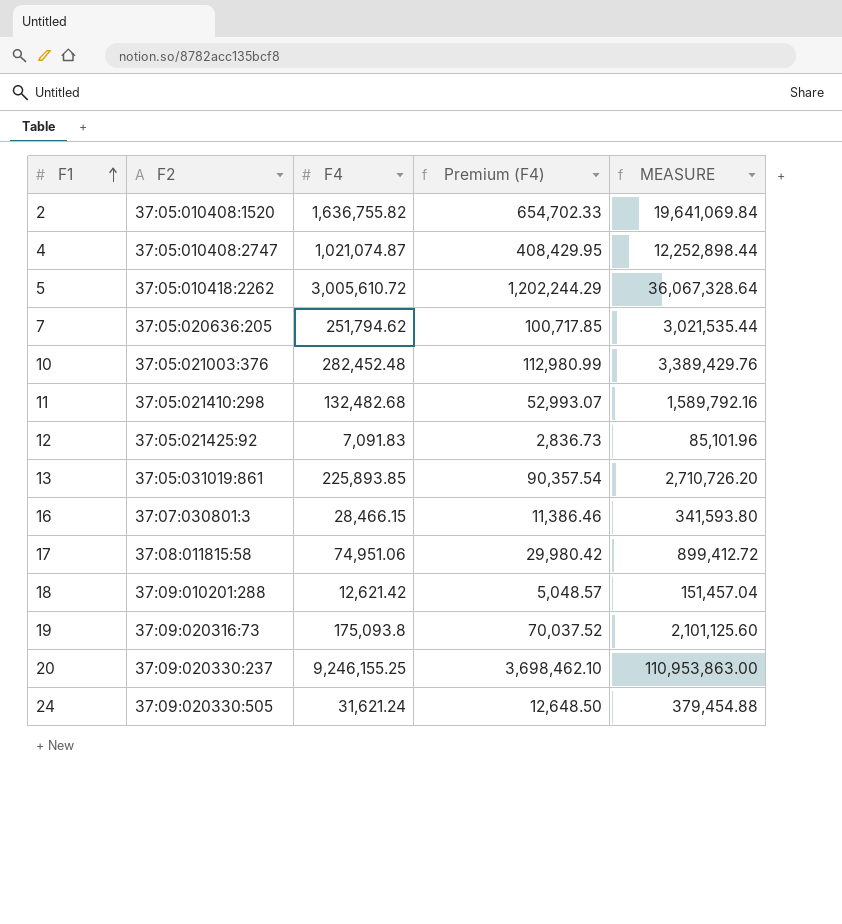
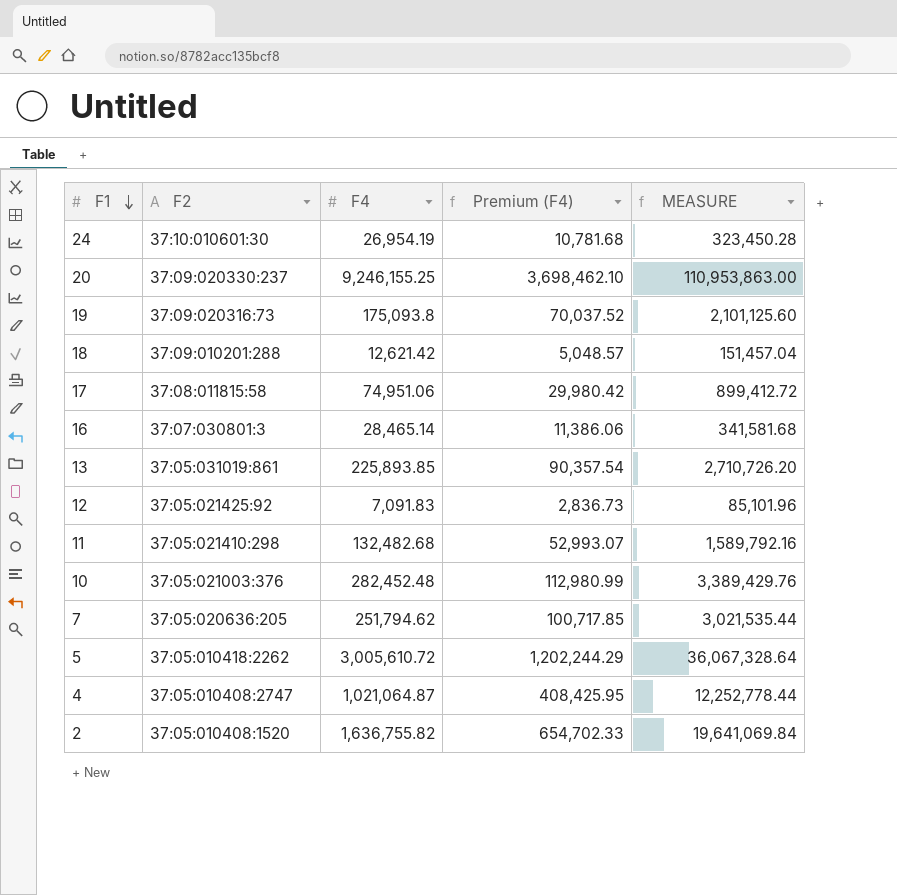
row order: F1 ascending -> F1 descending
24 | F2: 37:09:020330:505 -> 37:10:010601:30
24 | F4: 31,621.24 -> 26,954.19
24 | Premium (F4): 12,648.50 -> 10,781.68
24 | MEASURE: 379,454.88 -> 323,450.28
16 | F4: 28,466.15 -> 28,465.14
16 | Premium (F4): 11,386.46 -> 11,386.06
16 | MEASURE: 341,593.80 -> 341,581.68
4 | F4: 1,021,074.87 -> 1,021,064.87
4 | Premium (F4): 408,429.95 -> 408,425.95
4 | MEASURE: 12,252,898.44 -> 12,252,778.44

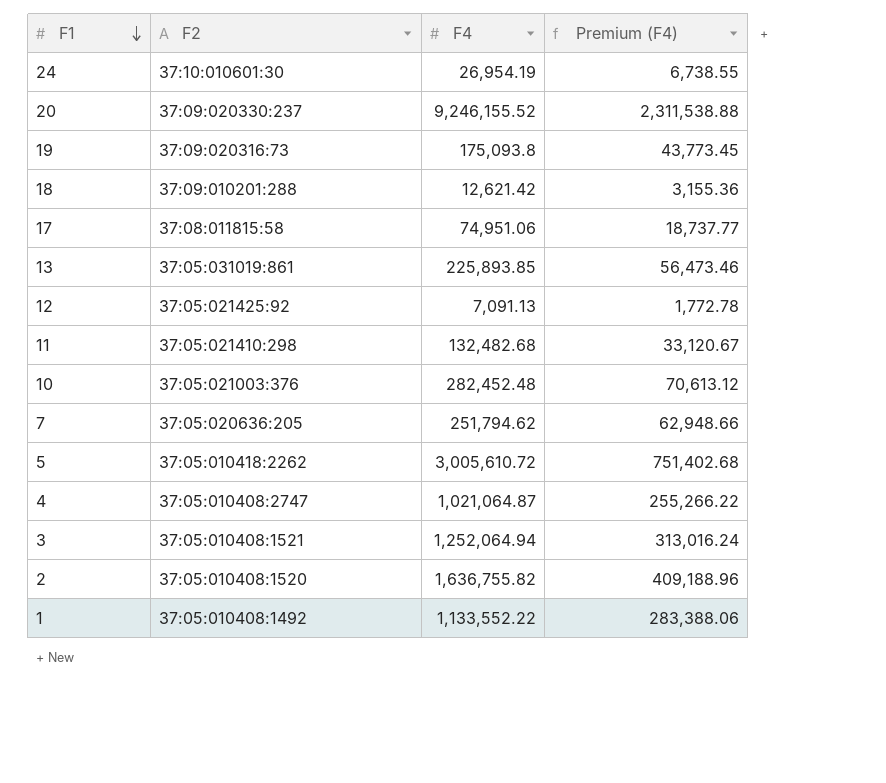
column MEASURE | formula: [F4] * 12 -> none
column Premium (F4) | formula: [F4] * 0.4 -> [F4] * 0.25
row 16: 37:07:030801:3 | 28,465.14 | 11,386.06 | 341,581.68 -> none
20 | F4: 9,246,155.25 -> 9,246,155.52
12 | F4: 7,091.83 -> 7,091.13
row 3: none -> 37:05:010408:1521 | 1,252,064.94 | 313,016.24
row 1: none -> 37:05:010408:1492 | 1,133,552.22 | 283,388.06

